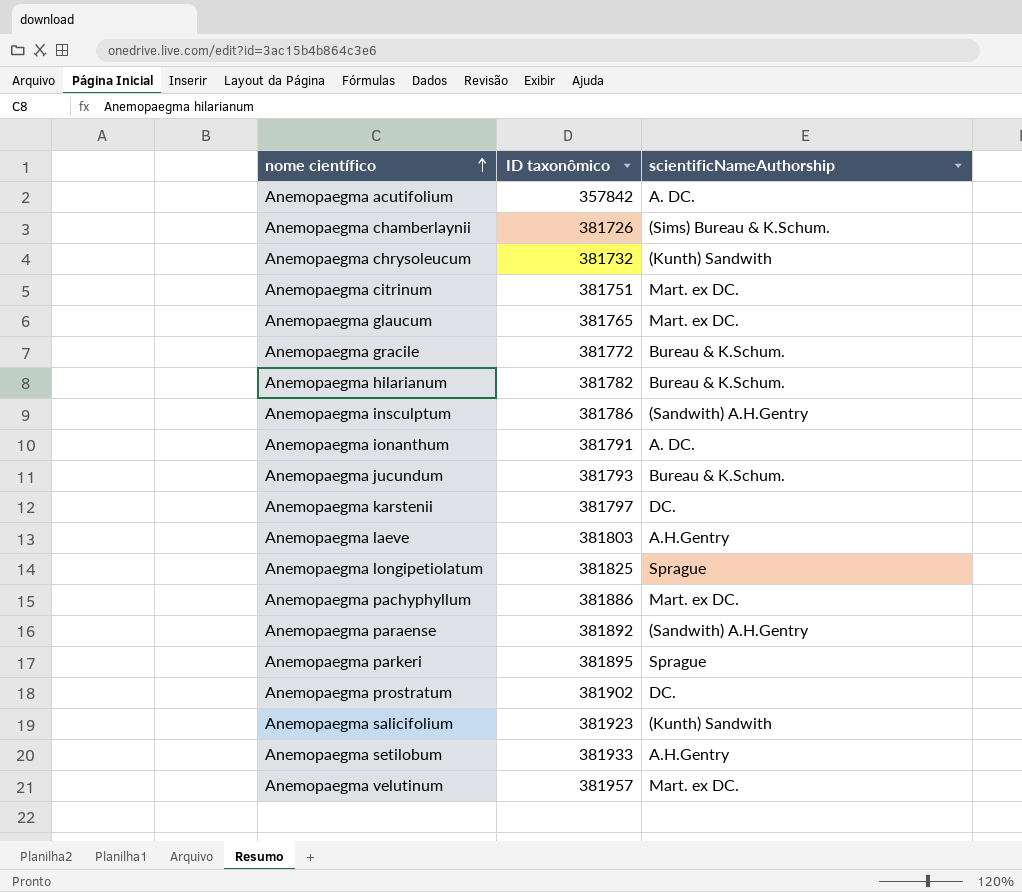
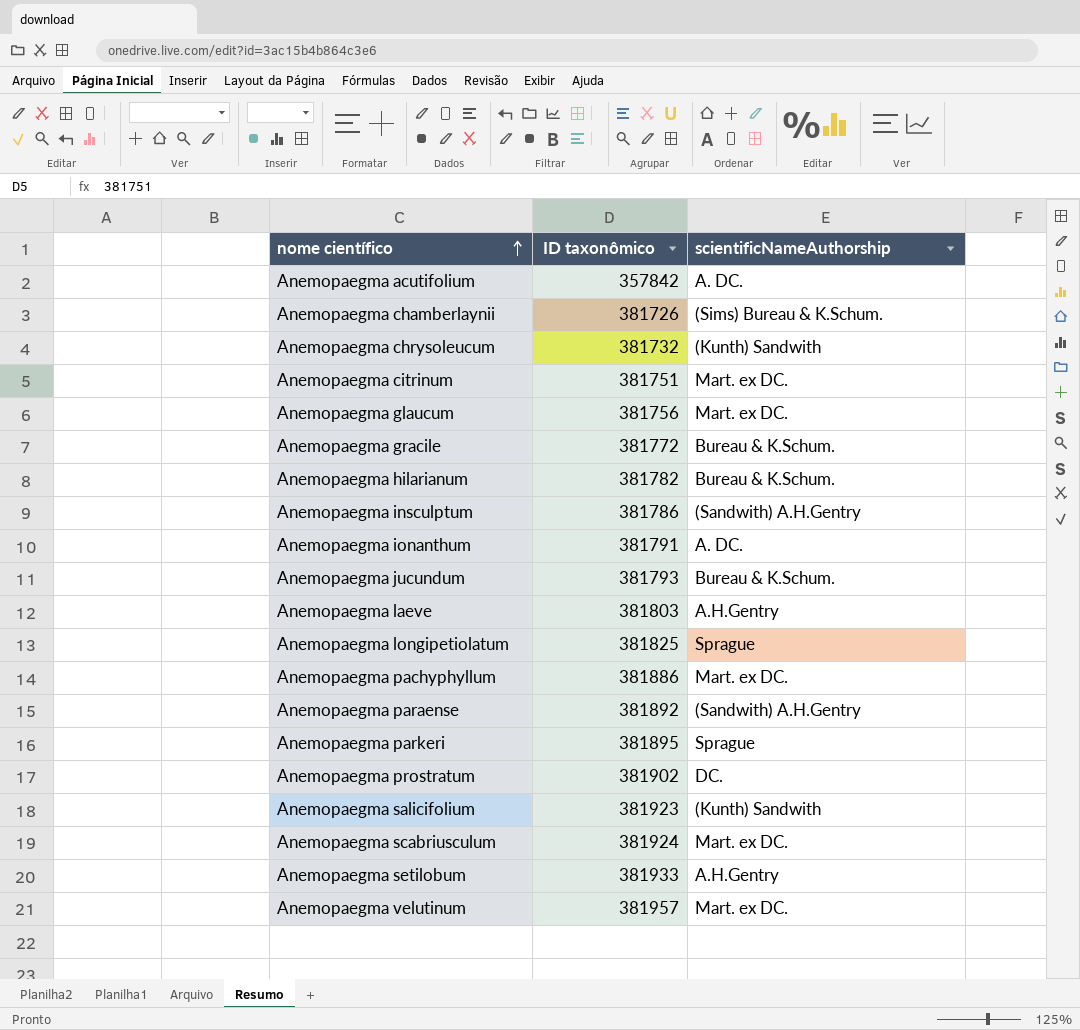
row Anemopaegma karstenii: 381797 | DC. -> none
Anemopaegma glaucum | ID taxonômico: 381765 -> 381756
row Anemopaegma scabriusculum: none -> 381924 | Mart. ex DC.

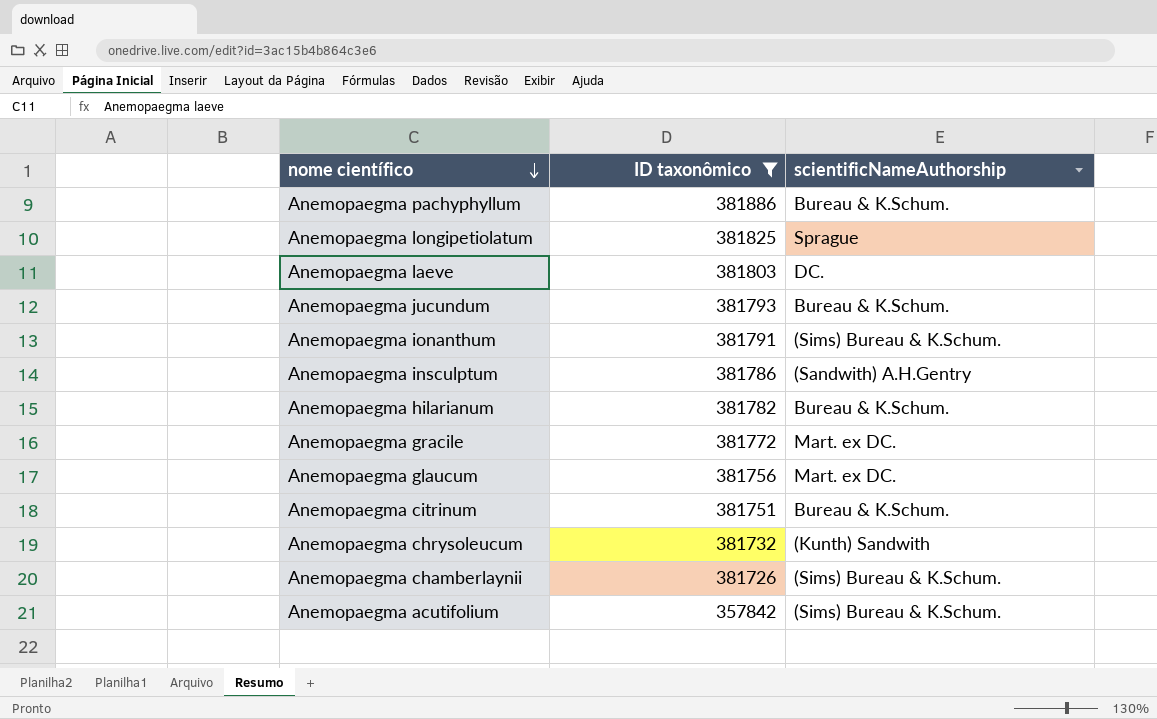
filter: none -> ID taxonômico <= 381886
row order: nome científico ascending -> nome científico descending
Anemopaegma pachyphyllum | scientificNameAuthorship: Mart. ex DC. -> Bureau & K.Schum.
Anemopaegma laeve | scientificNameAuthorship: A.H.Gentry -> DC.
Anemopaegma ionanthum | scientificNameAuthorship: A. DC. -> (Sims) Bureau & K.Schum.
Anemopaegma gracile | scientificNameAuthorship: Bureau & K.Schum. -> Mart. ex DC.
Anemopaegma citrinum | scientificNameAuthorship: Mart. ex DC. -> Bureau & K.Schum.
Anemopaegma acutifolium | scientificNameAuthorship: A. DC. -> (Sims) Bureau & K.Schum.

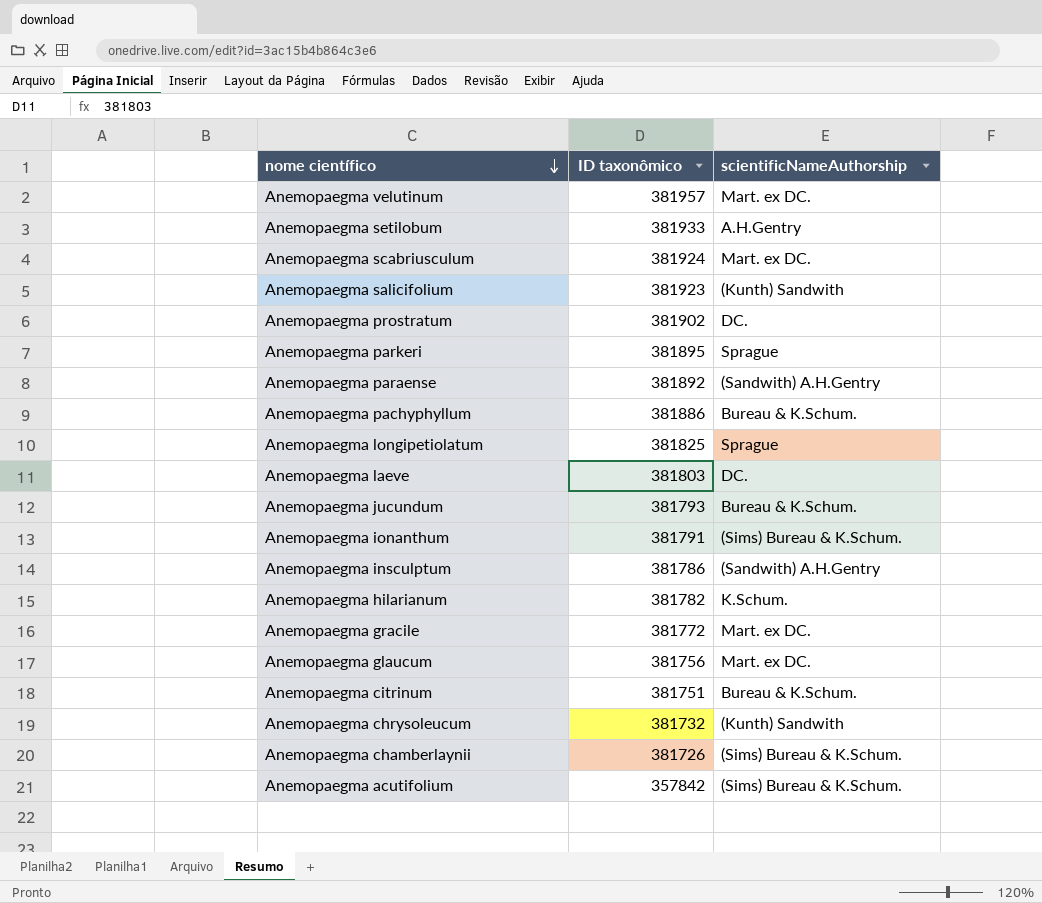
filter: ID taxonômico <= 381886 -> none
Anemopaegma hilarianum | scientificNameAuthorship: Bureau & K.Schum. -> K.Schum.

